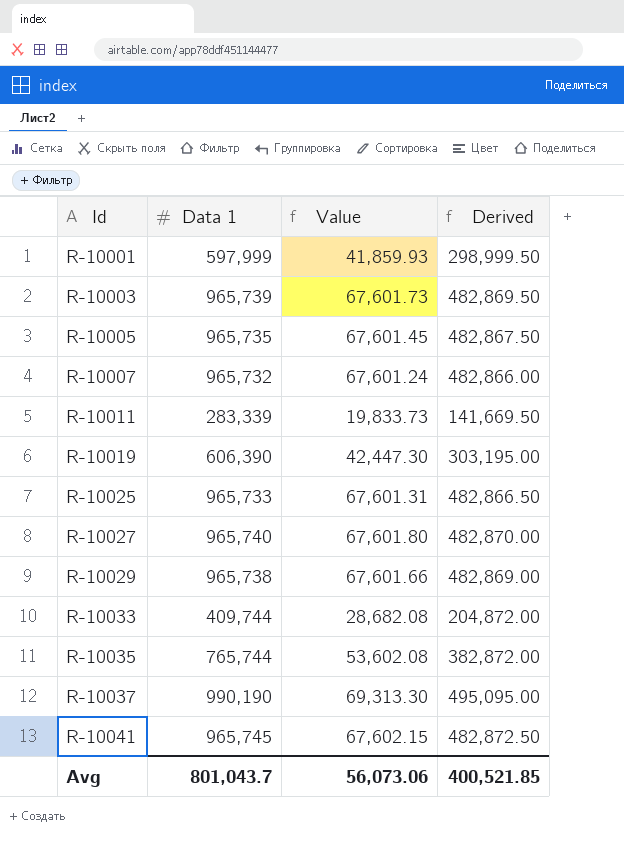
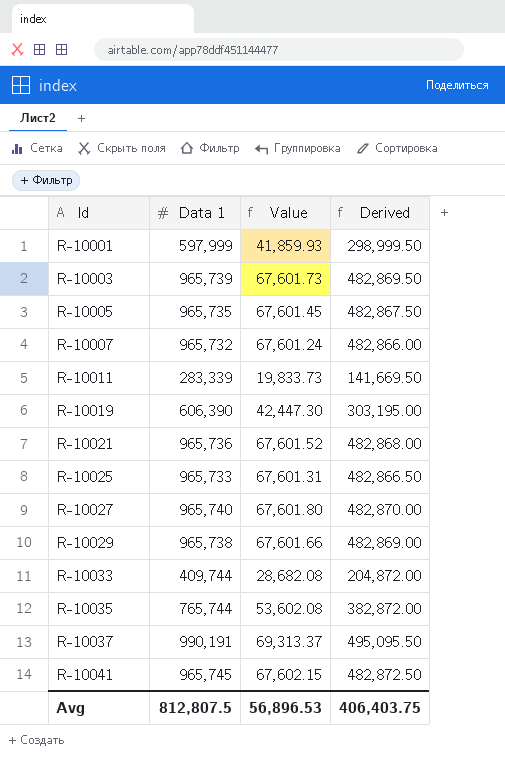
row R-10021: none -> 965,736 | 67,601.52 | 482,868.00
R-10037 | Data 1: 990,190 -> 990,191
R-10037 | Value: 69,313.30 -> 69,313.37
R-10037 | Derived: 495,095.00 -> 495,095.50
Avg | Data 1: 801,043.7 -> 812,807.5
Avg | Value: 56,073.06 -> 56,896.53
Avg | Derived: 400,521.85 -> 406,403.75

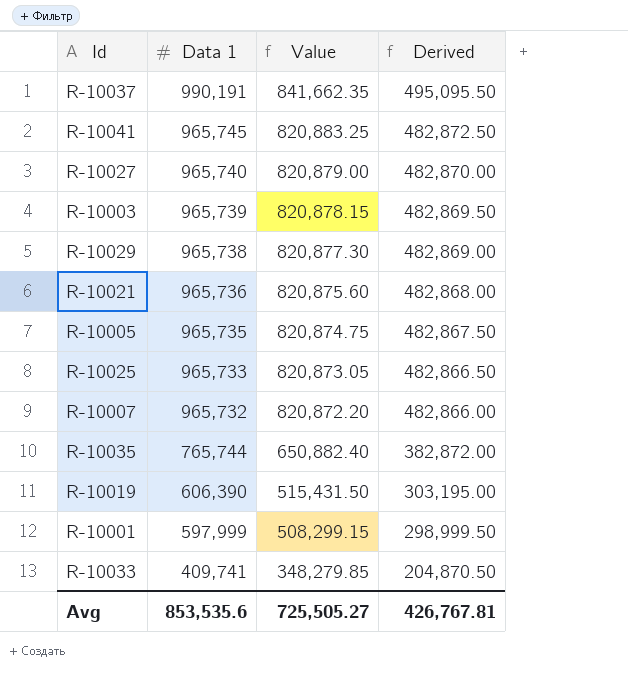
row order: Id ascending -> Data 1 descending
column Value | formula: [Data 1] * 0.07 -> [Data 1] * 0.85
row R-10011: 283,339 | 19,833.73 | 141,669.50 -> none
R-10033 | Data 1: 409,744 -> 409,741
R-10033 | Derived: 204,872.00 -> 204,870.50
Avg | Data 1: 812,807.5 -> 853,535.6
Avg | Value: 56,896.53 -> 725,505.27
Avg | Derived: 406,403.75 -> 426,767.81

